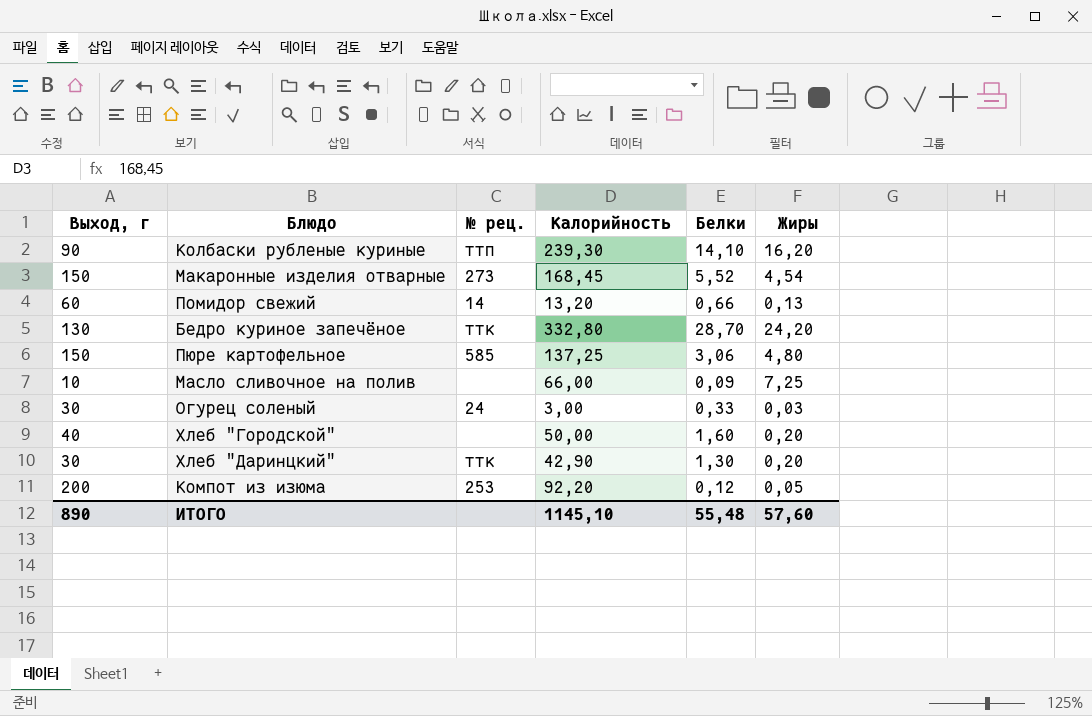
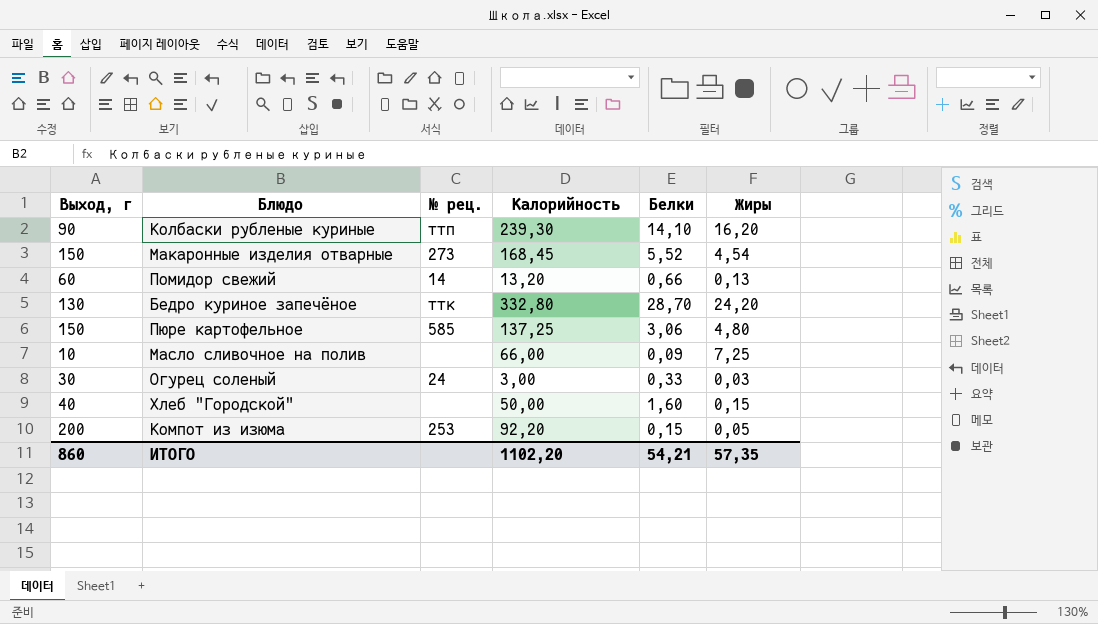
row Хлеб "Даринцкий": 30 | ттк | 42,90 | 1,30 | 0,20 -> none
Хлеб "Городской" | Жиры: 0,20 -> 0,15
Компот из изюма | Белки: 0,12 -> 0,15
ИТОГО | Выход, г: 890 -> 860
ИТОГО | Калорийность: 1145,10 -> 1102,20
ИТОГО | Белки: 55,48 -> 54,21
ИТОГО | Жиры: 57,60 -> 57,35

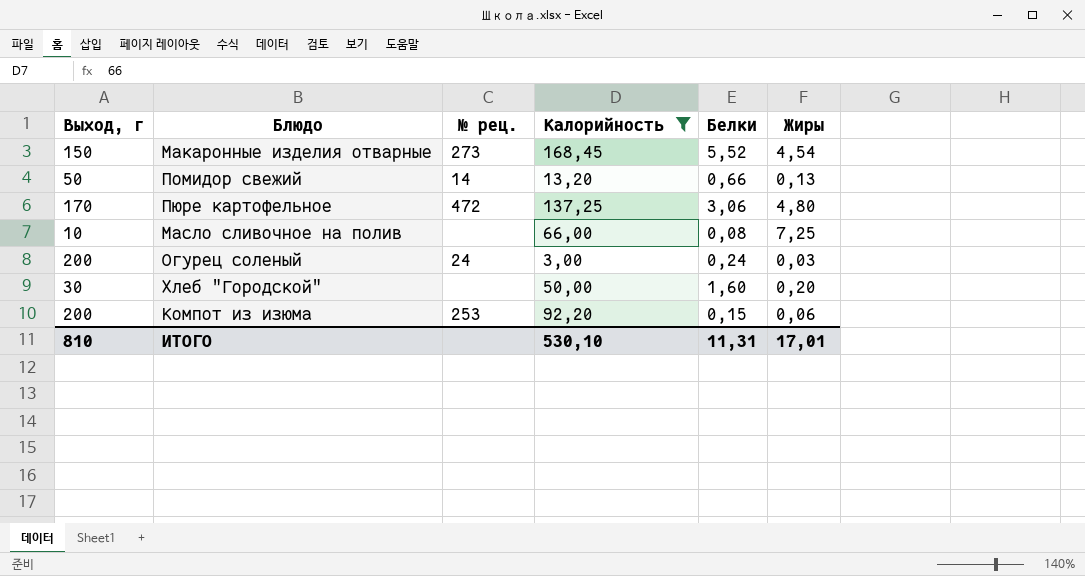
filter: none -> Калорийность <= 168,45
Помидор свежий | Выход, г: 60 -> 50
Пюре картофельное | Выход, г: 150 -> 170
Пюре картофельное | № рец.: 585 -> 472
Масло сливочное на полив | Белки: 0,09 -> 0,08
Огурец соленый | Выход, г: 30 -> 200
Огурец соленый | Белки: 0,33 -> 0,24
Хлеб "Городской" | Выход, г: 40 -> 30
Хлеб "Городской" | Жиры: 0,15 -> 0,20
Компот из изюма | Жиры: 0,05 -> 0,06
ИТОГО | Выход, г: 860 -> 810
ИТОГО | Калорийность: 1102,20 -> 530,10
ИТОГО | Белки: 54,21 -> 11,31
ИТОГО | Жиры: 57,35 -> 17,01

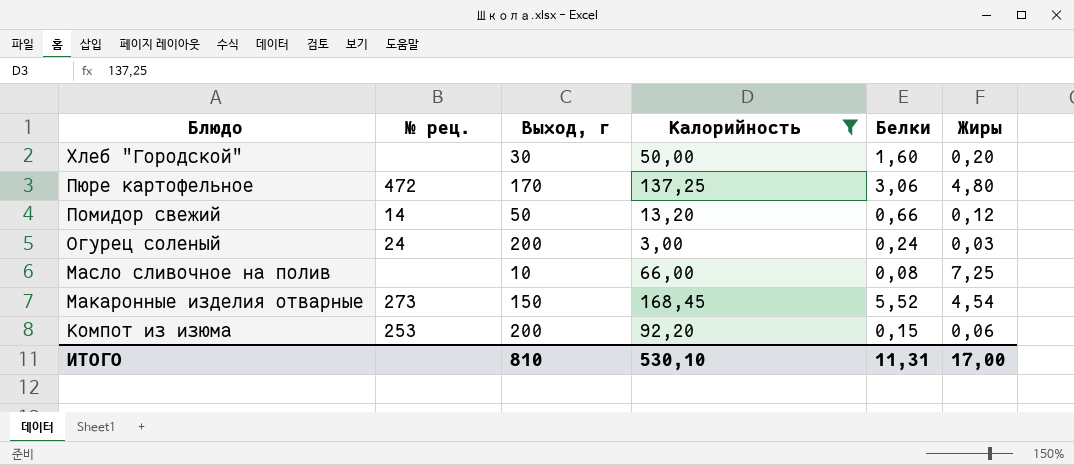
row order: none -> Блюдо descending
column Выход, г | position: 1 -> 3
Помидор свежий | Жиры: 0,13 -> 0,12
ИТОГО | Жиры: 17,01 -> 17,00

